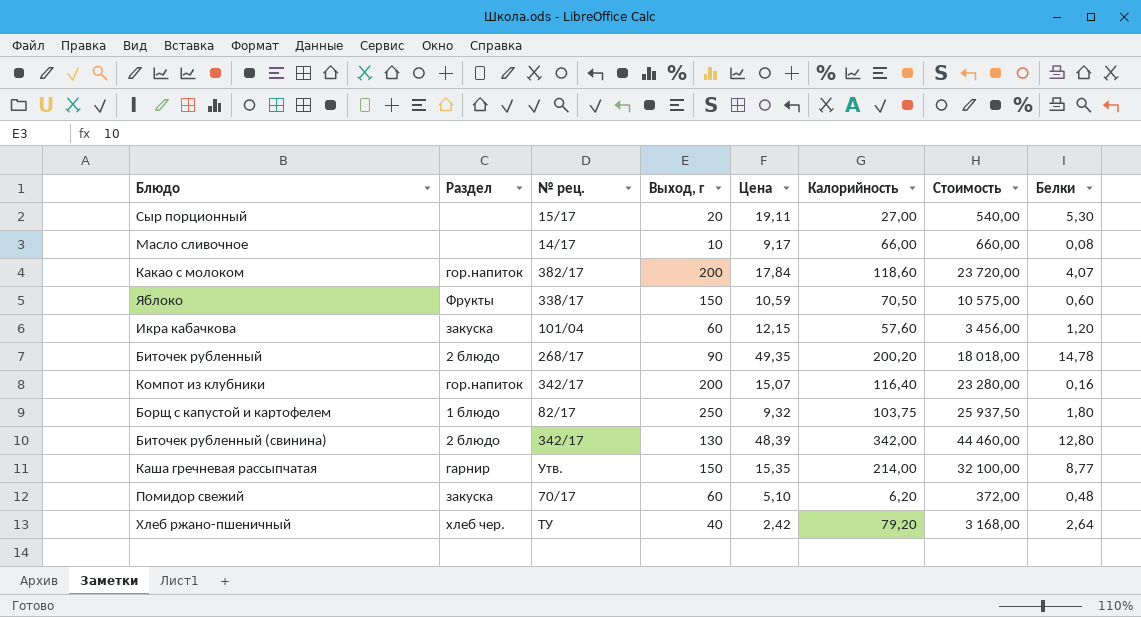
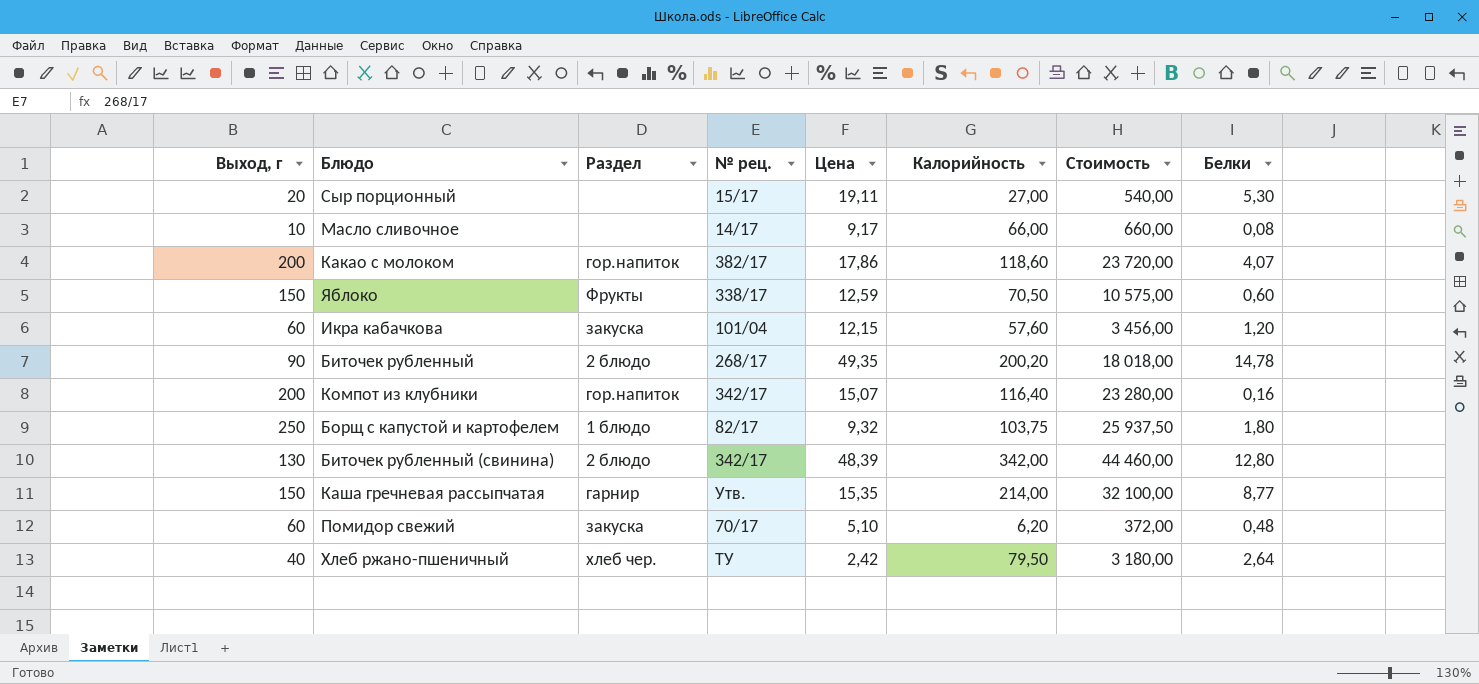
column Выход, г | position: 4 -> 1
Какао с молоком | Цена: 17,84 -> 17,86
Яблоко | Цена: 10,59 -> 12,59
Хлеб ржано-пшеничный | Калорийность: 79,20 -> 79,50
Хлеб ржано-пшеничный | Стоимость: 3 168,00 -> 3 180,00

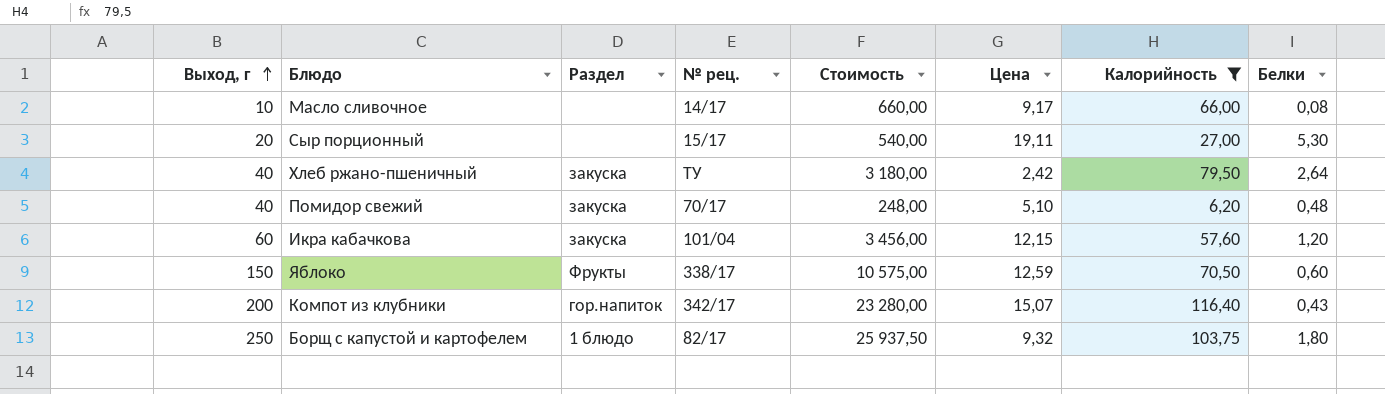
filter: none -> Калорийность <= 116,40
row order: none -> Выход, г ascending
column Стоимость | position: 7 -> 5
Хлеб ржано-пшеничный | Раздел: хлеб чер. -> закуска
Помидор свежий | Выход, г: 60 -> 40
Помидор свежий | Стоимость: 372,00 -> 248,00
Компот из клубники | Белки: 0,16 -> 0,43

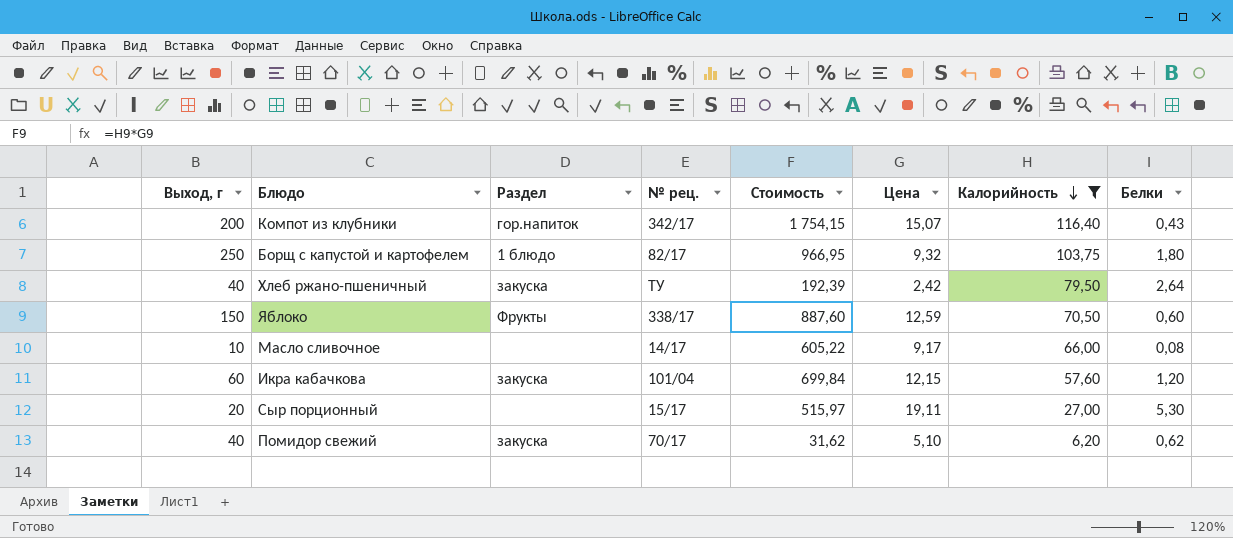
row order: Выход, г ascending -> Калорийность descending
column Стоимость | formula: [Выход, г] * [Калорийность] -> [Цена] * [Калорийность]
Помидор свежий | Белки: 0,48 -> 0,62

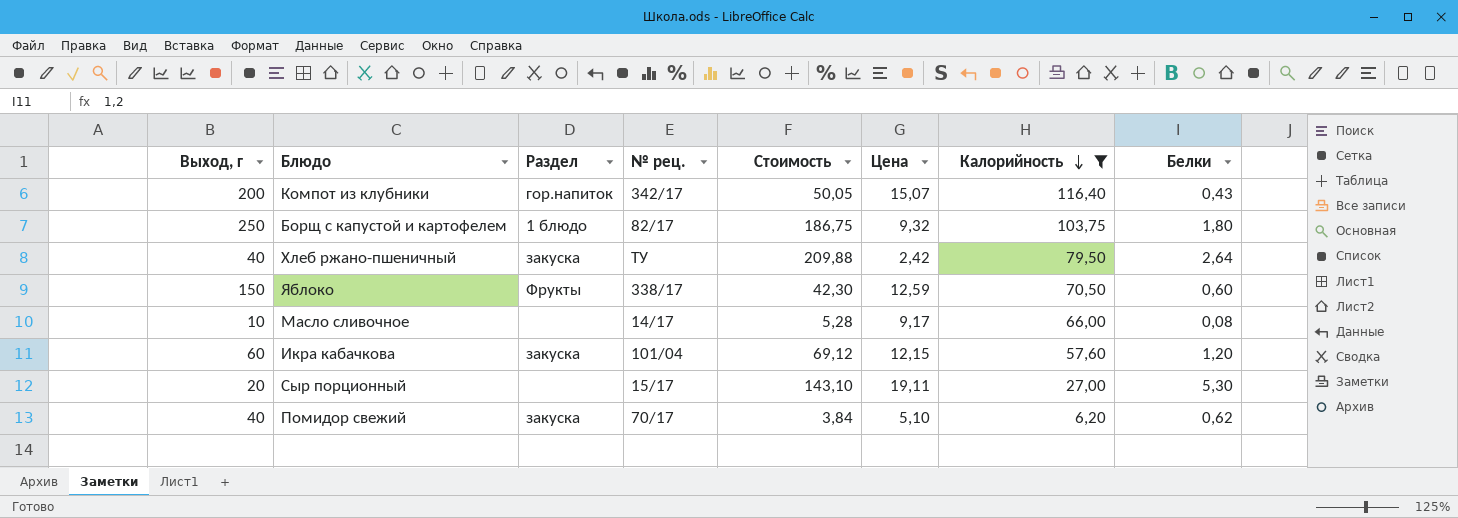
column Стоимость | formula: [Цена] * [Калорийность] -> [Калорийность] * [Белки]

